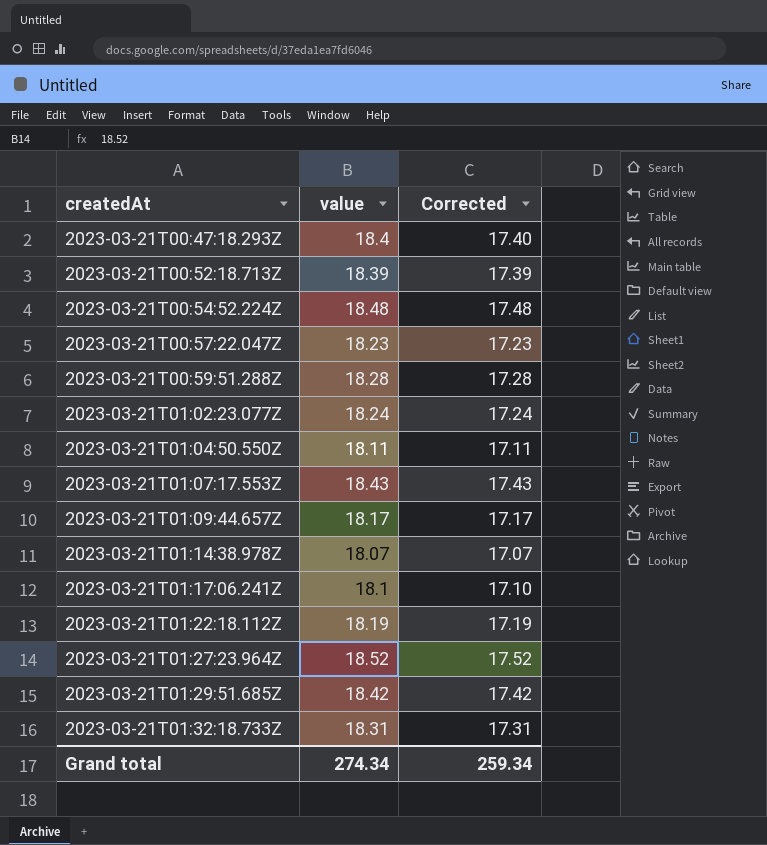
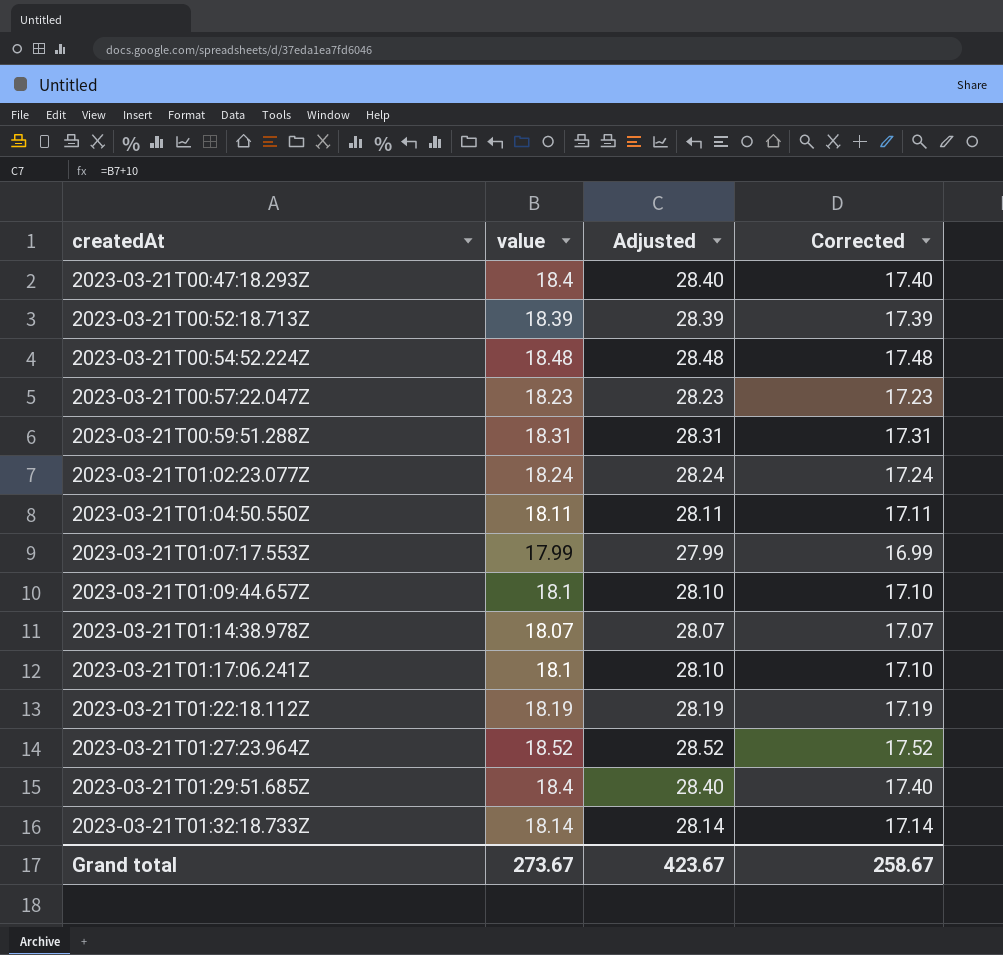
column Adjusted | formula: none -> [value] + 10
2023-03-21T00:59:51.288Z | value: 18.28 -> 18.31
2023-03-21T00:59:51.288Z | Corrected: 17.28 -> 17.31
2023-03-21T01:07:17.553Z | value: 18.43 -> 17.99
2023-03-21T01:07:17.553Z | Corrected: 17.43 -> 16.99
2023-03-21T01:09:44.657Z | value: 18.17 -> 18.1
2023-03-21T01:09:44.657Z | Corrected: 17.17 -> 17.10
2023-03-21T01:29:51.685Z | value: 18.42 -> 18.4
2023-03-21T01:29:51.685Z | Corrected: 17.42 -> 17.40
2023-03-21T01:32:18.733Z | value: 18.31 -> 18.14
2023-03-21T01:32:18.733Z | Corrected: 17.31 -> 17.14
Grand total | value: 274.34 -> 273.67
Grand total | Corrected: 259.34 -> 258.67

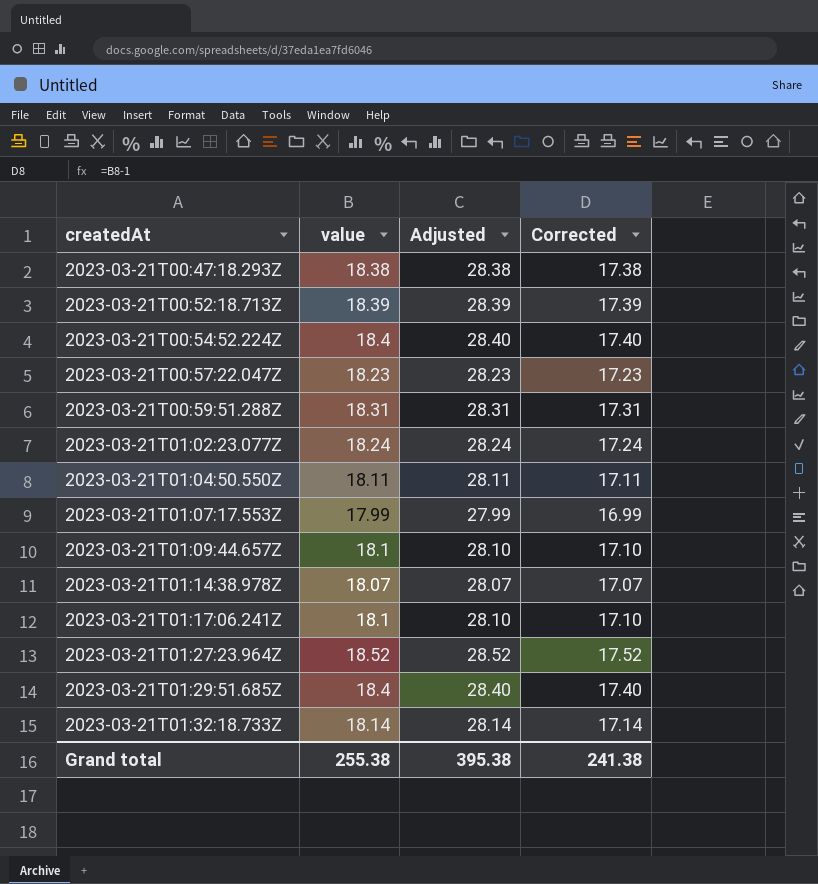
row 2023-03-21T01:22:18.112Z: 18.19 | 28.19 | 17.19 -> none
2023-03-21T00:47:18.293Z | value: 18.4 -> 18.38
2023-03-21T00:47:18.293Z | Adjusted: 28.40 -> 28.38
2023-03-21T00:47:18.293Z | Corrected: 17.40 -> 17.38
2023-03-21T00:54:52.224Z | value: 18.48 -> 18.4
2023-03-21T00:54:52.224Z | Adjusted: 28.48 -> 28.40
2023-03-21T00:54:52.224Z | Corrected: 17.48 -> 17.40
Grand total | value: 273.67 -> 255.38
Grand total | Adjusted: 423.67 -> 395.38
Grand total | Corrected: 258.67 -> 241.38

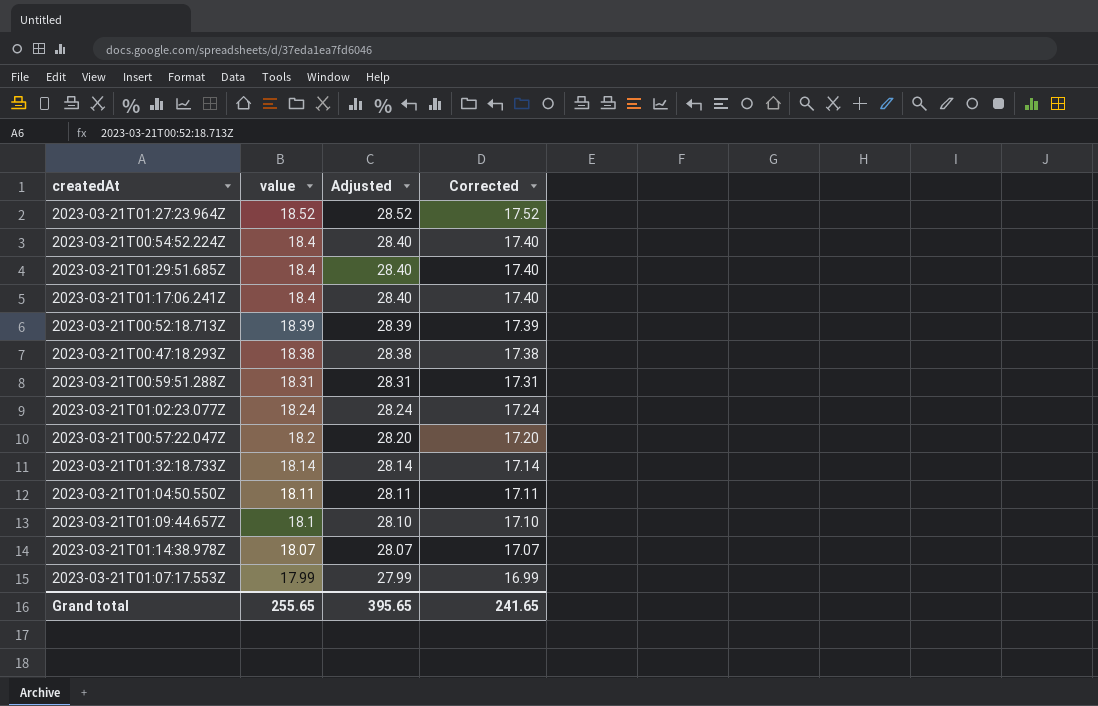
row order: createdAt ascending -> value descending
2023-03-21T01:17:06.241Z | value: 18.1 -> 18.4
2023-03-21T01:17:06.241Z | Adjusted: 28.10 -> 28.40
2023-03-21T01:17:06.241Z | Corrected: 17.10 -> 17.40
2023-03-21T00:57:22.047Z | value: 18.23 -> 18.2
2023-03-21T00:57:22.047Z | Adjusted: 28.23 -> 28.20
2023-03-21T00:57:22.047Z | Corrected: 17.23 -> 17.20
Grand total | value: 255.38 -> 255.65
Grand total | Adjusted: 395.38 -> 395.65
Grand total | Corrected: 241.38 -> 241.65

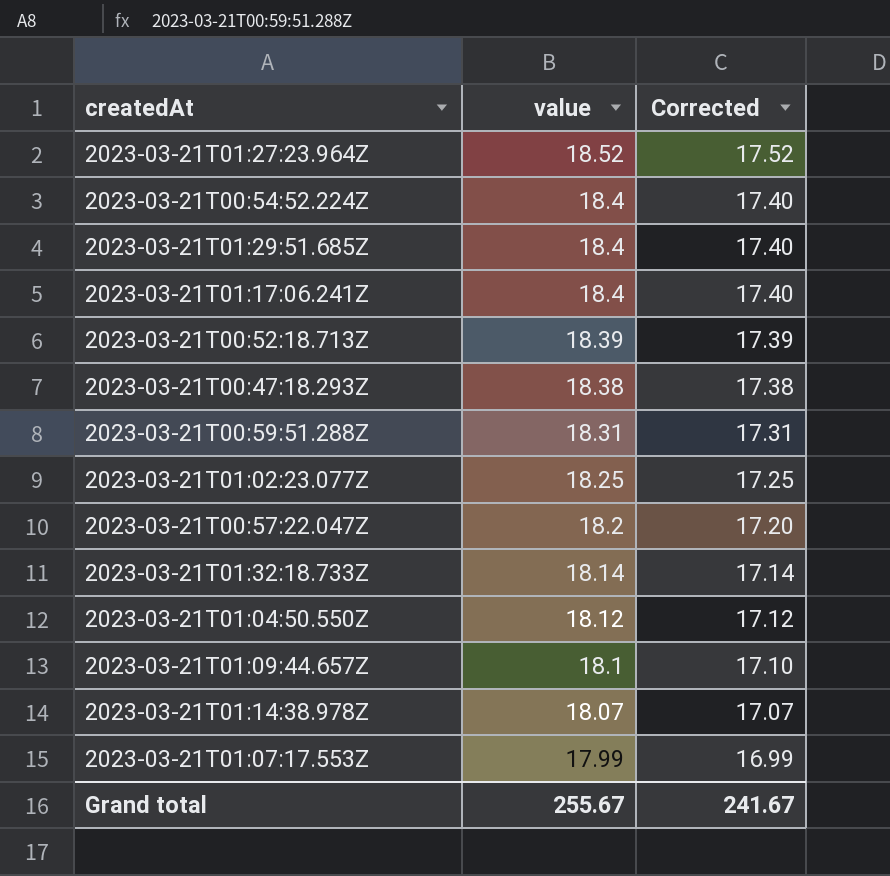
column Adjusted | formula: [value] + 10 -> none
2023-03-21T01:02:23.077Z | value: 18.24 -> 18.25
2023-03-21T01:02:23.077Z | Corrected: 17.24 -> 17.25
2023-03-21T01:04:50.550Z | value: 18.11 -> 18.12
2023-03-21T01:04:50.550Z | Corrected: 17.11 -> 17.12
Grand total | value: 255.65 -> 255.67
Grand total | Corrected: 241.65 -> 241.67

